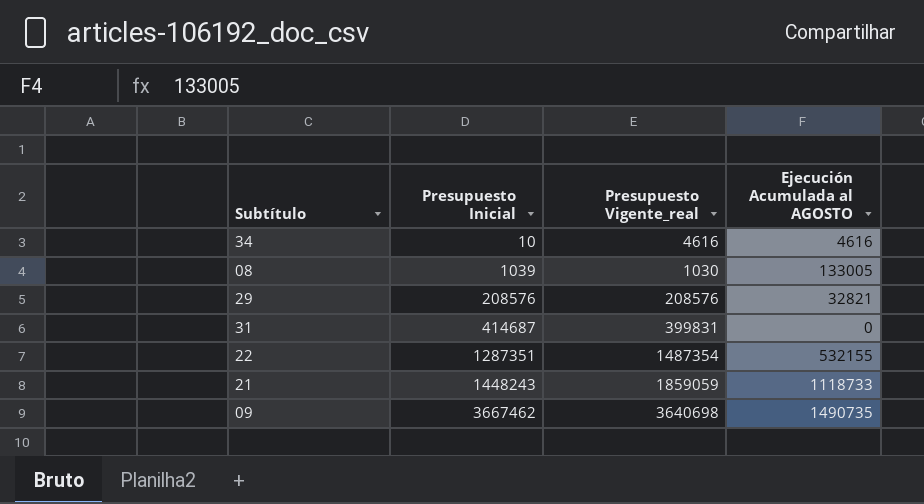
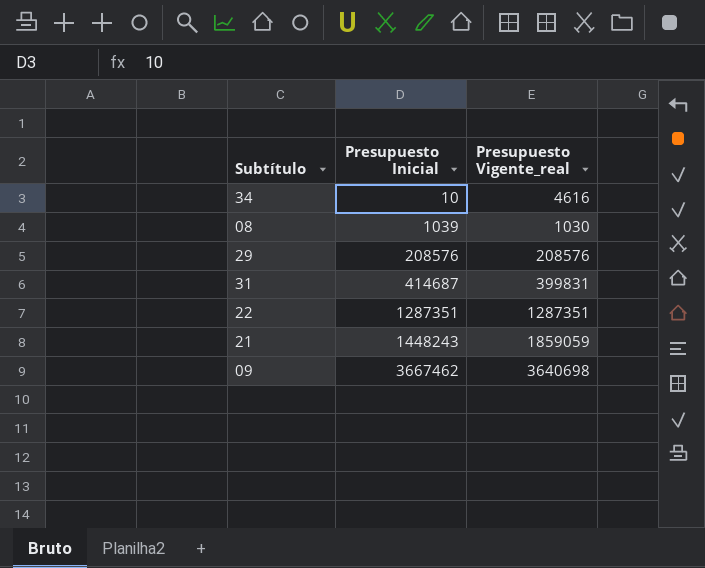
column Ejecución Acumulada al AGOSTO | position: 4 -> none
22 | Presupuesto Vigente_real: 1487354 -> 1287351

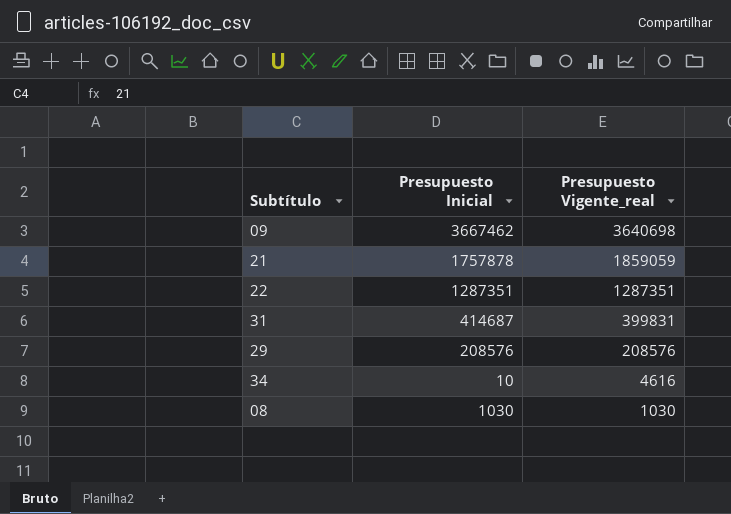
row order: Presupuesto Inicial ascending -> Presupuesto Vigente_real descending
21 | Presupuesto Inicial: 1448243 -> 1757878
08 | Presupuesto Inicial: 1039 -> 1030

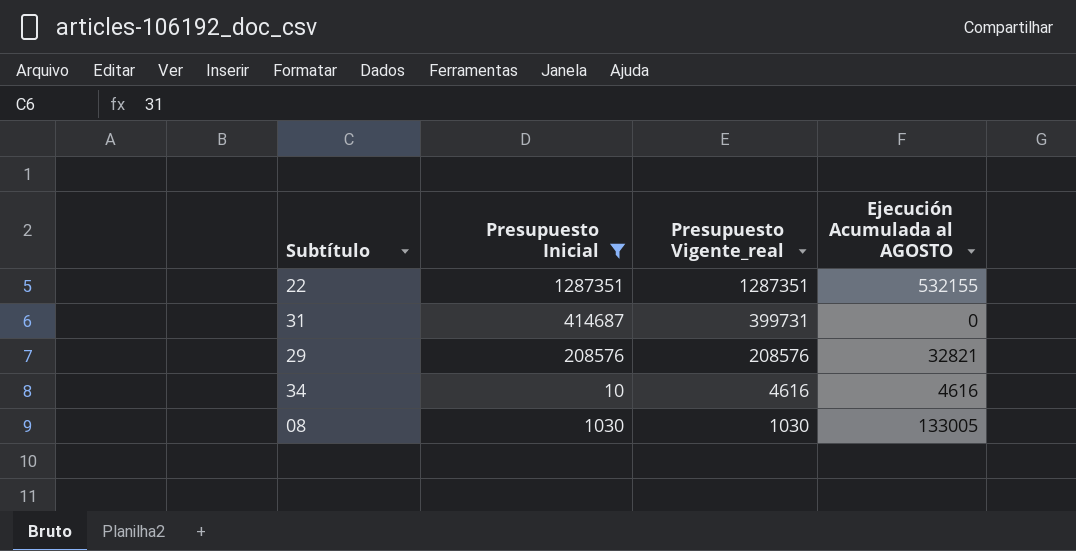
filter: none -> Presupuesto Inicial <= 1287351
column Ejecución Acumulada al AGOSTO | position: none -> 4
31 | Presupuesto Vigente_real: 399831 -> 399731

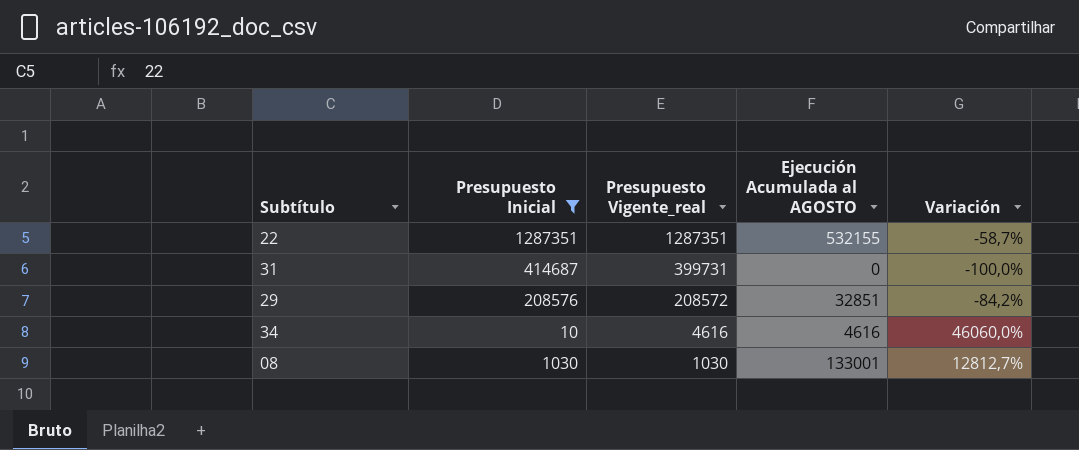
column Variación | formula: none -> ([Ejecución Acumulada al AGOSTO] - [Presupuesto Inicial]) / [Presupuesto Inicial]
29 | Presupuesto Vigente_real: 208576 -> 208572
29 | Ejecución Acumulada al AGOSTO: 32821 -> 32851
08 | Ejecución Acumulada al AGOSTO: 133005 -> 133001

